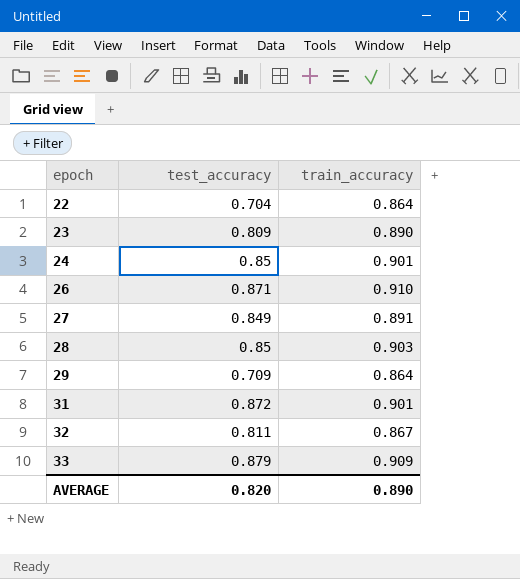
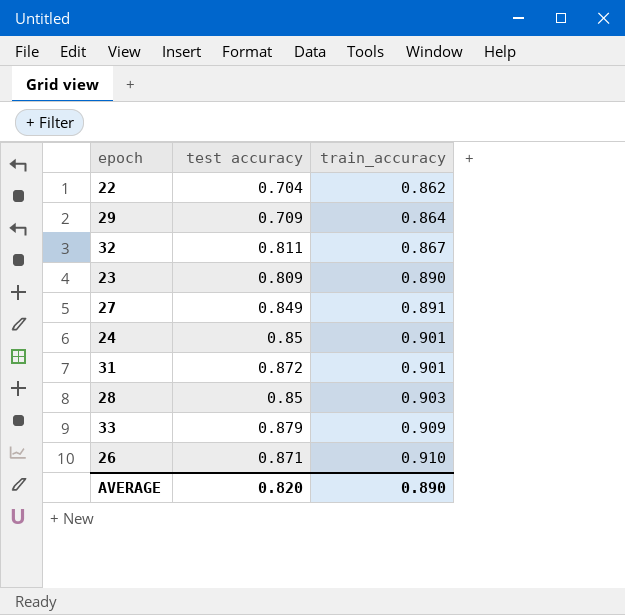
row order: epoch ascending -> train_accuracy ascending
column name: test_accuracy -> test accuracy
22 | train_accuracy: 0.864 -> 0.862

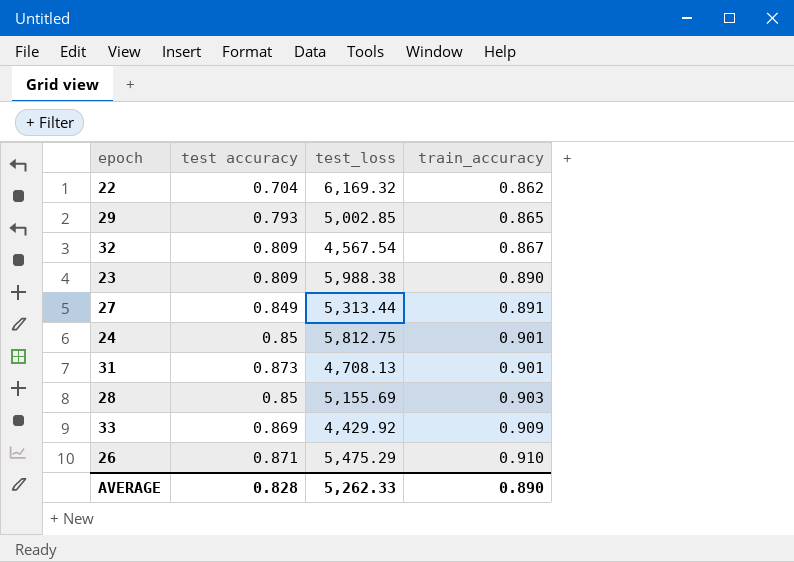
column test_loss | position: none -> 3
29 | test accuracy: 0.709 -> 0.793
29 | train_accuracy: 0.864 -> 0.865
32 | test accuracy: 0.811 -> 0.809
31 | test accuracy: 0.872 -> 0.873
33 | test accuracy: 0.879 -> 0.869
AVERAGE | test accuracy: 0.820 -> 0.828

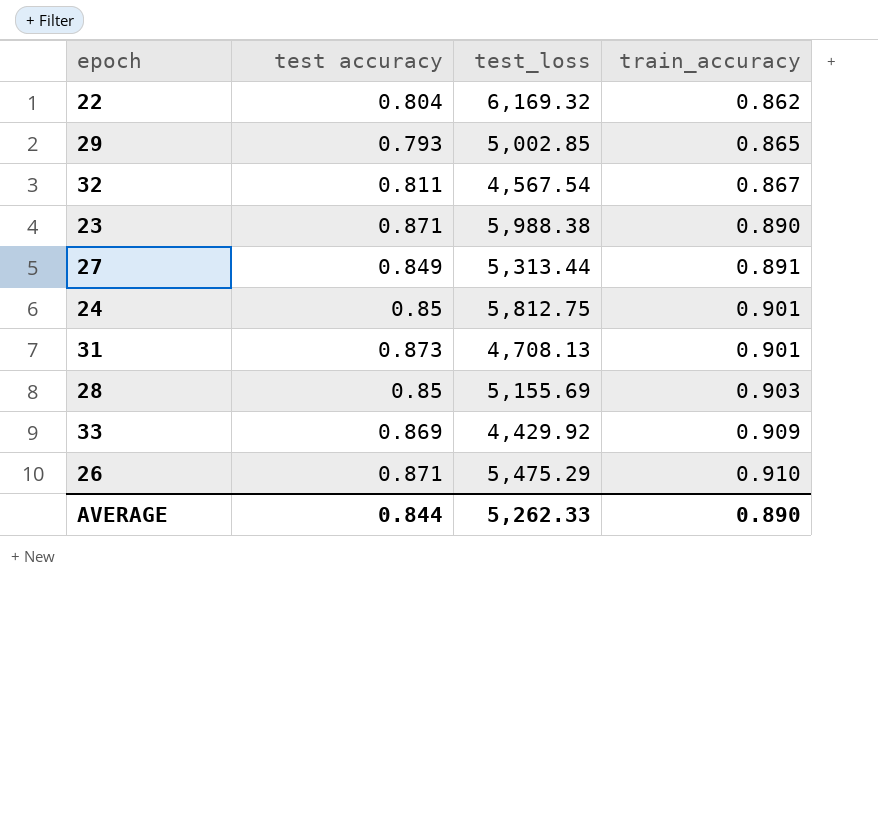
22 | test accuracy: 0.704 -> 0.804
32 | test accuracy: 0.809 -> 0.811
23 | test accuracy: 0.809 -> 0.871
AVERAGE | test accuracy: 0.828 -> 0.844

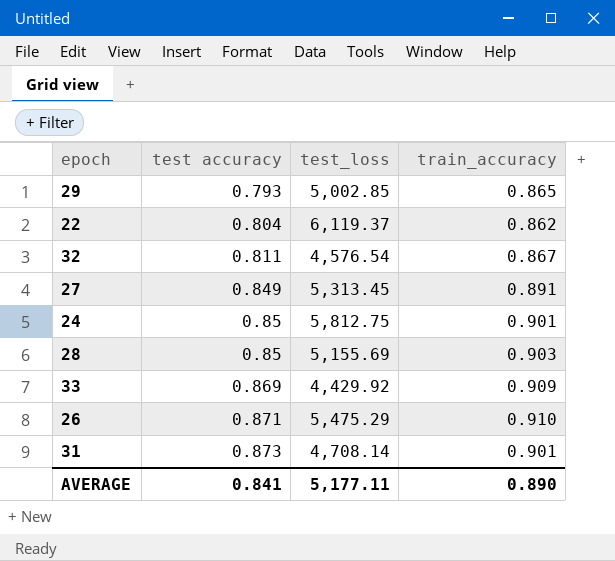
row order: train_accuracy ascending -> test accuracy ascending
row 23: 0.871 | 5,988.38 | 0.890 -> none
22 | test_loss: 6,169.32 -> 6,119.37
32 | test_loss: 4,567.54 -> 4,576.54
27 | test_loss: 5,313.44 -> 5,313.45
31 | test_loss: 4,708.13 -> 4,708.14
AVERAGE | test accuracy: 0.844 -> 0.841
AVERAGE | test_loss: 5,262.33 -> 5,177.11

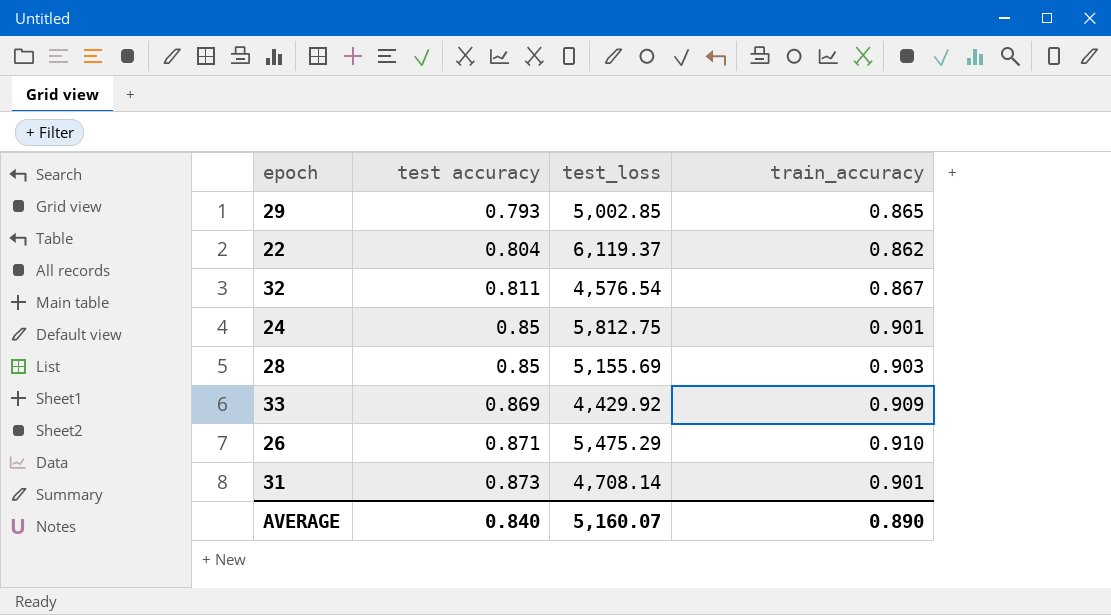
row 27: 0.849 | 5,313.45 | 0.891 -> none
AVERAGE | test accuracy: 0.841 -> 0.840
AVERAGE | test_loss: 5,177.11 -> 5,160.07

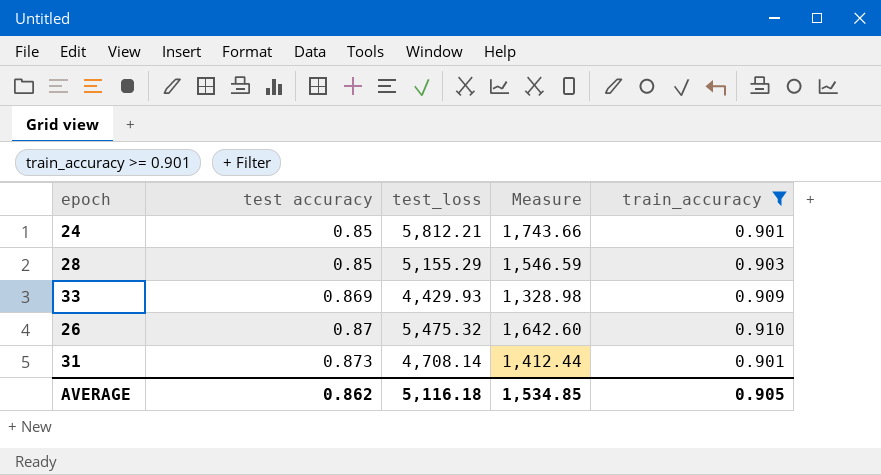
filter: none -> train_accuracy >= 0.901
column Measure | formula: none -> [test_loss] * 0.3
24 | test_loss: 5,812.75 -> 5,812.21
28 | test_loss: 5,155.69 -> 5,155.29
33 | test_loss: 4,429.92 -> 4,429.93
26 | test accuracy: 0.871 -> 0.87
26 | test_loss: 5,475.29 -> 5,475.32
AVERAGE | test accuracy: 0.840 -> 0.862
AVERAGE | test_loss: 5,160.07 -> 5,116.18
AVERAGE | train_accuracy: 0.890 -> 0.905

